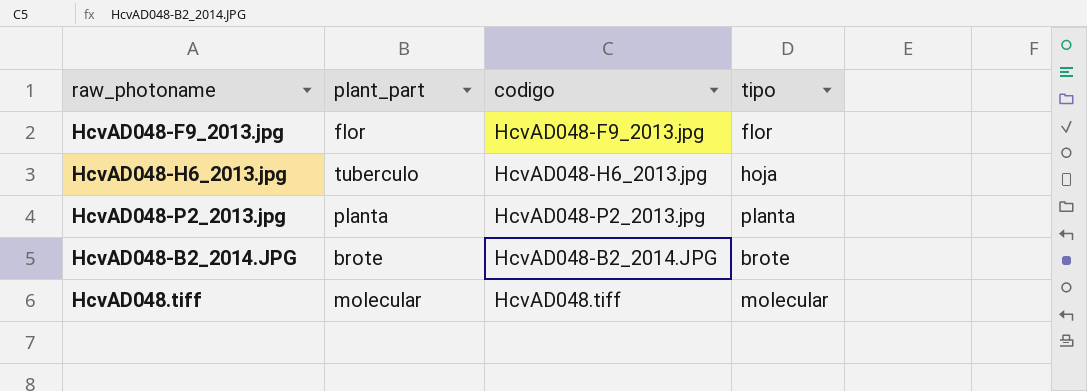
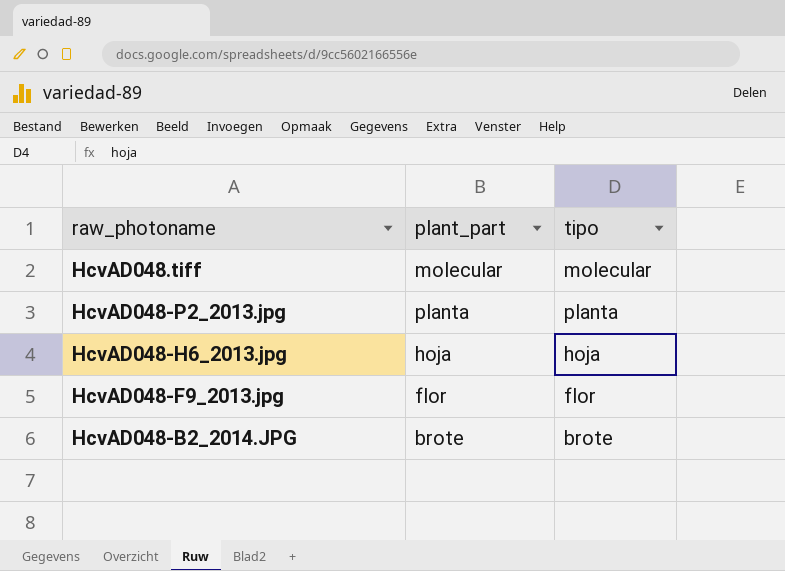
row order: none -> raw_photoname descending
column codigo | position: 3 -> none
HcvAD048-H6_2013.jpg | plant_part: tuberculo -> hoja

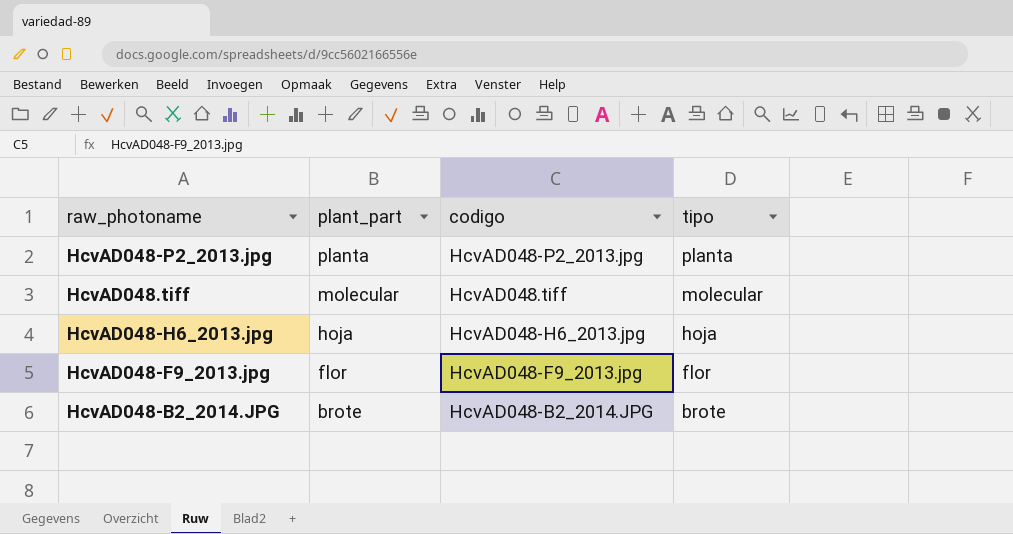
row order: raw_photoname descending -> plant_part descending
column codigo | position: none -> 3

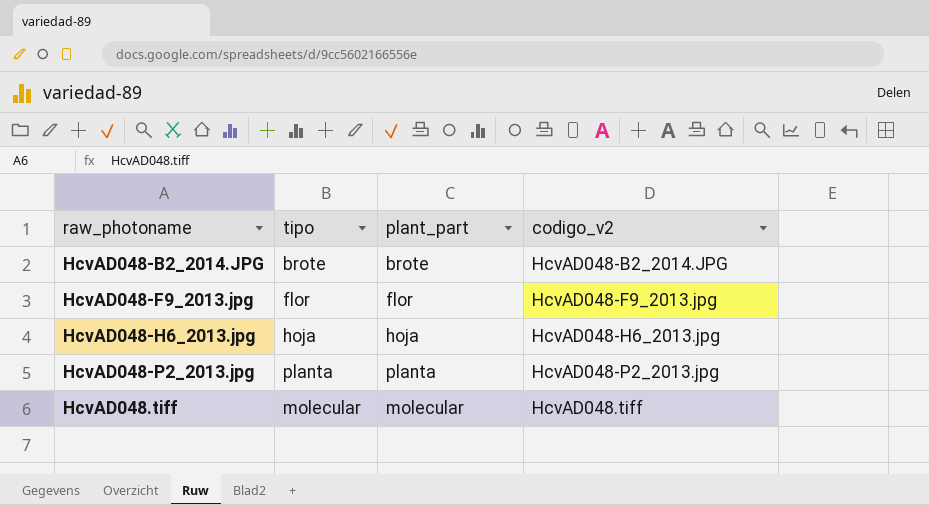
row order: plant_part descending -> raw_photoname ascending
column tipo | position: 4 -> 2
column name: codigo -> codigo_v2

